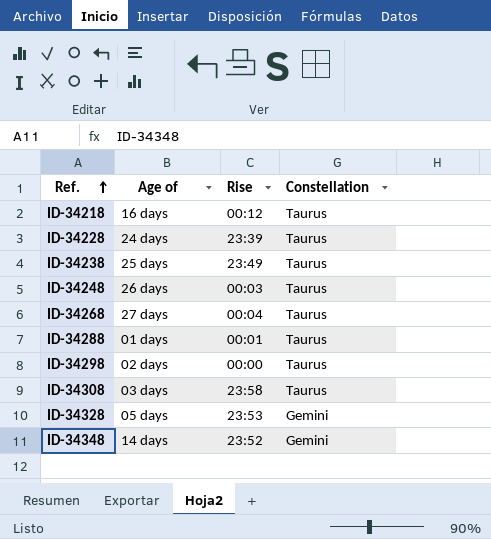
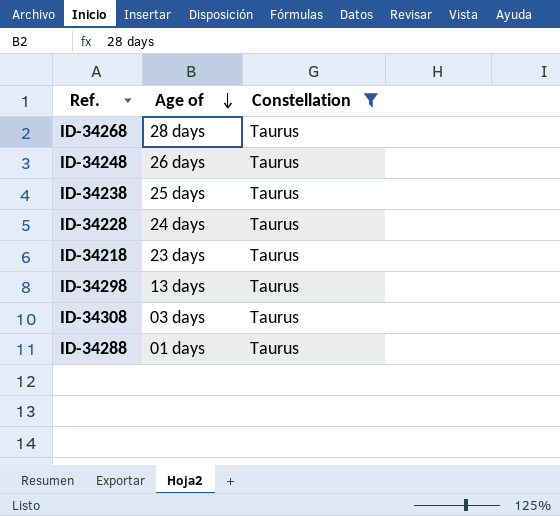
filter: none -> Constellation = Taurus
row order: Ref. ascending -> Age of descending
column Rise | position: 3 -> none
ID-34268 | Age of: 27 days -> 28 days
ID-34218 | Age of: 16 days -> 23 days
ID-34298 | Age of: 02 days -> 13 days

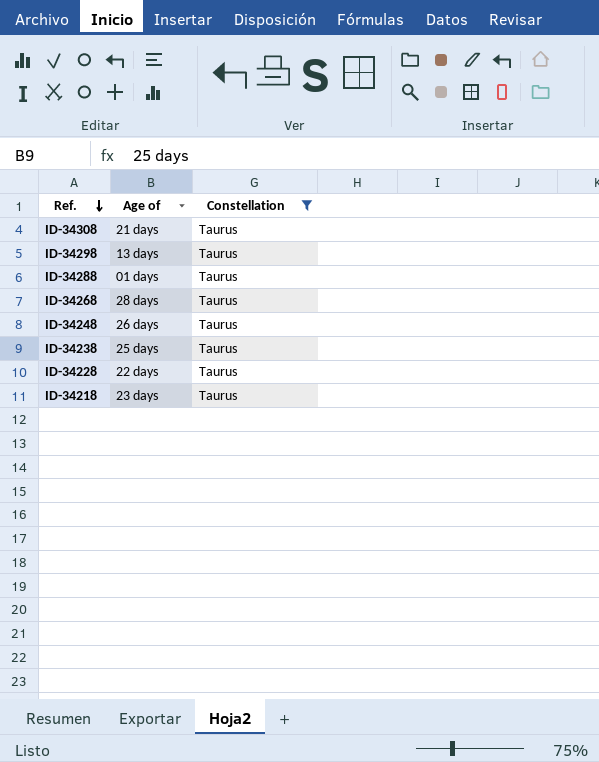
row order: Age of descending -> Ref. descending
ID-34308 | Age of: 03 days -> 21 days
ID-34228 | Age of: 24 days -> 22 days

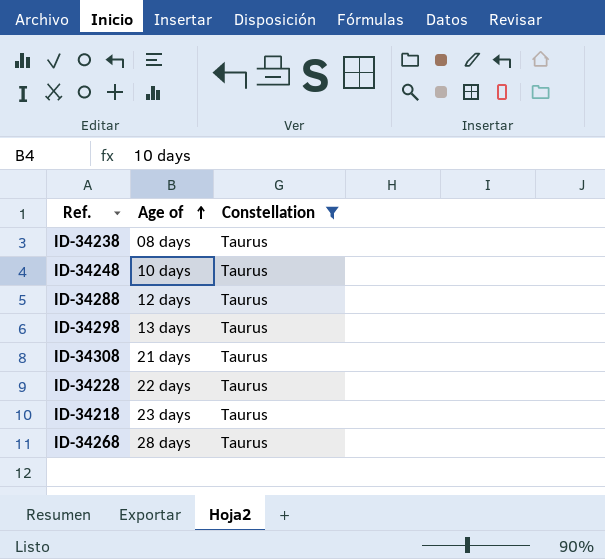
row order: Ref. descending -> Age of ascending
ID-34238 | Age of: 25 days -> 08 days
ID-34248 | Age of: 26 days -> 10 days
ID-34288 | Age of: 01 days -> 12 days

